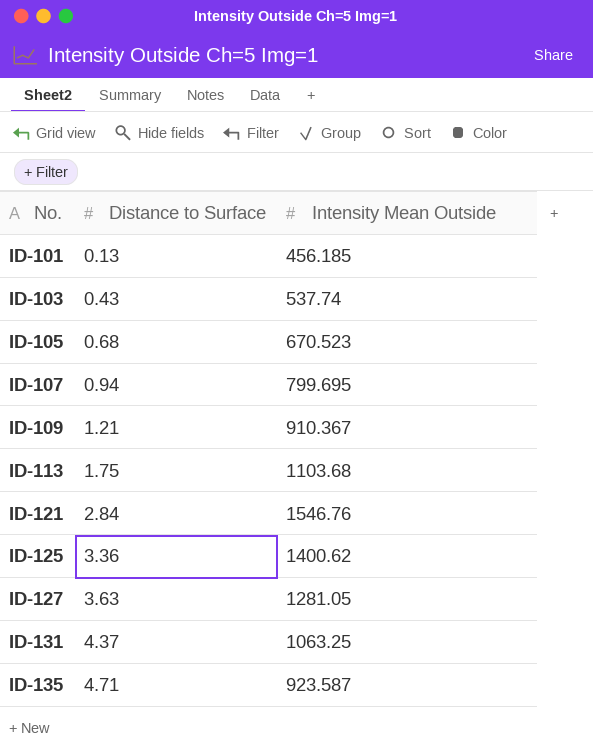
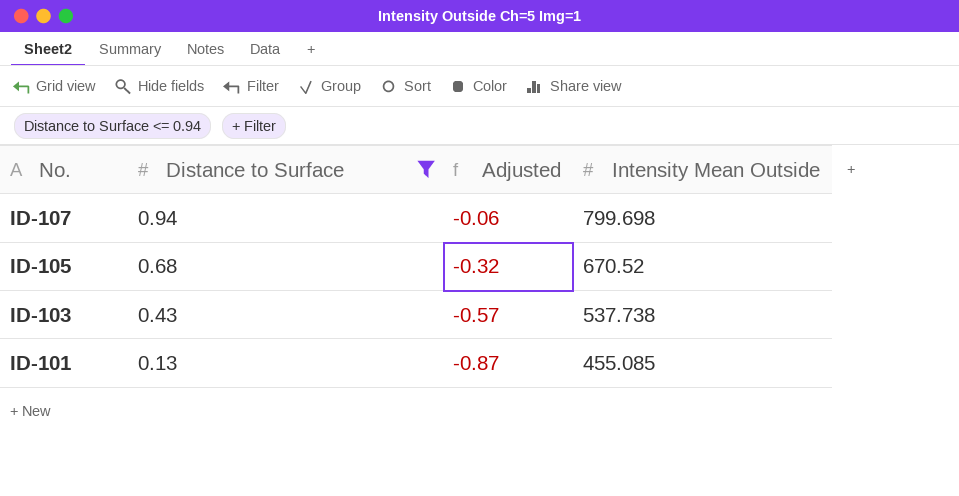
filter: none -> Distance to Surface <= 0.94
row order: No. ascending -> No. descending
column Adjusted | formula: none -> [Distance to Surface] - 1
ID-107 | Intensity Mean Outside: 799.695 -> 799.698
ID-105 | Intensity Mean Outside: 670.523 -> 670.52
ID-103 | Intensity Mean Outside: 537.74 -> 537.738
ID-101 | Intensity Mean Outside: 456.185 -> 455.085

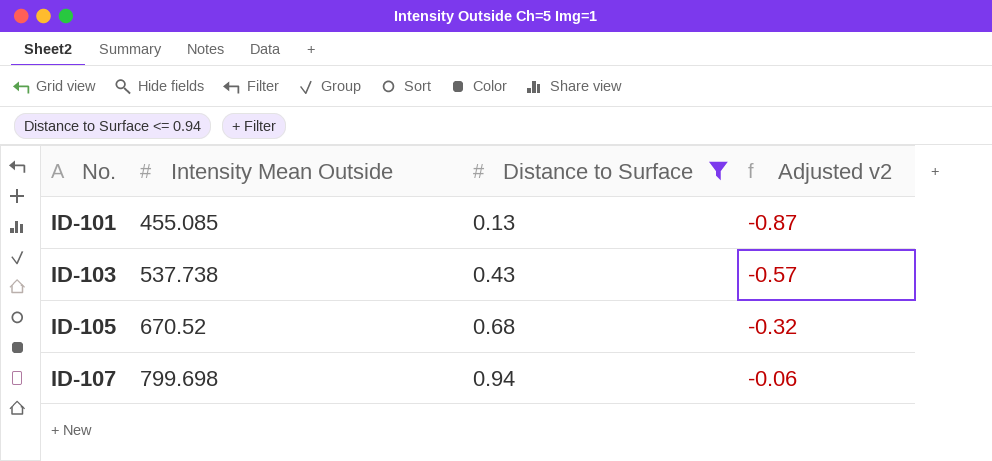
row order: No. descending -> No. ascending
column Intensity Mean Outside | position: 4 -> 2
column name: Adjusted -> Adjusted v2

